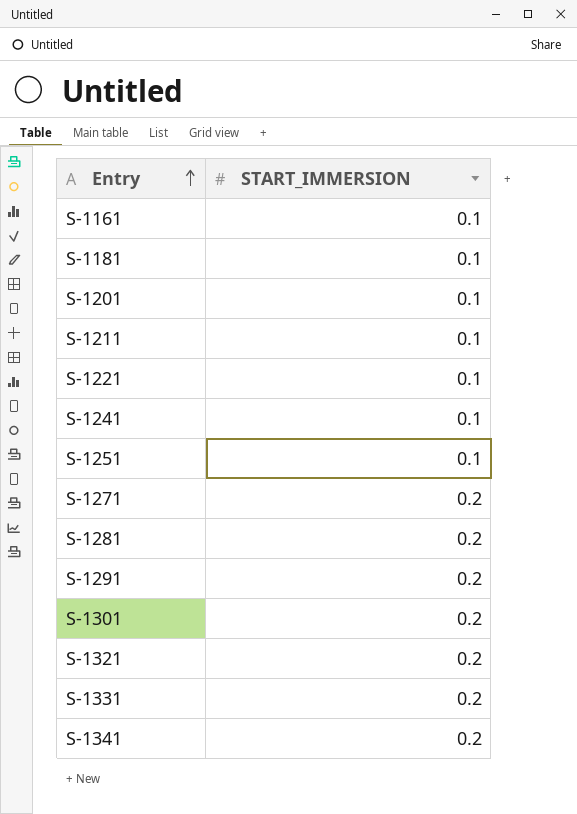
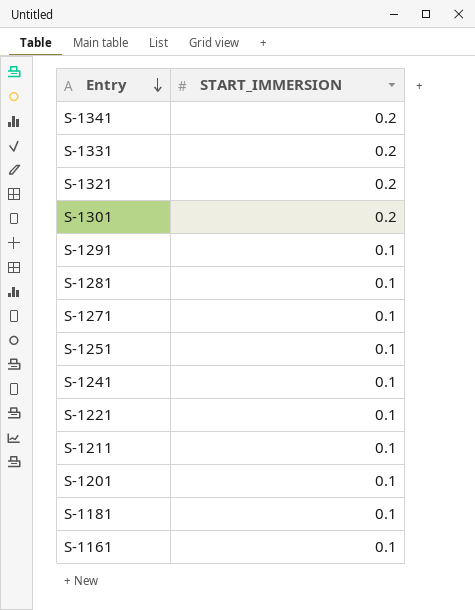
row order: Entry ascending -> Entry descending
S-1291 | START_IMMERSION: 0.2 -> 0.1
S-1281 | START_IMMERSION: 0.2 -> 0.1
S-1271 | START_IMMERSION: 0.2 -> 0.1

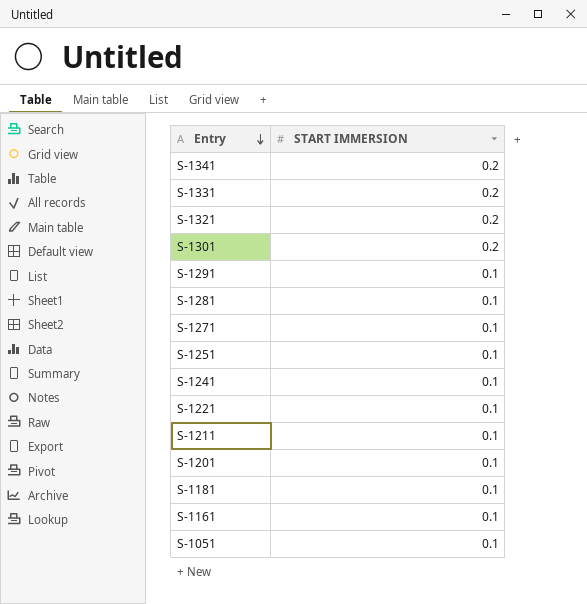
column name: START_IMMERSION -> START IMMERSION
row S-1051: none -> 0.1

